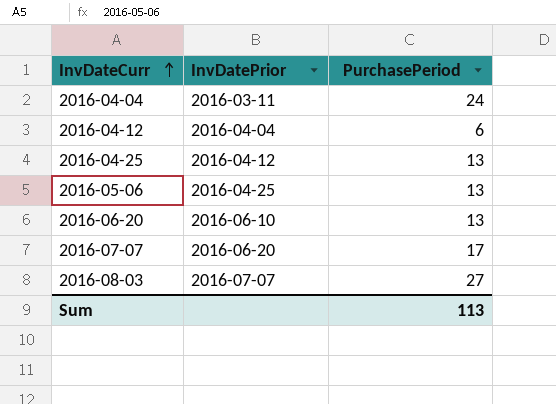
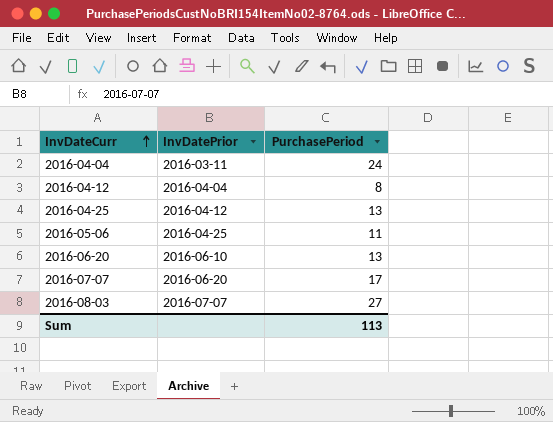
2016-04-12 | PurchasePeriod: 6 -> 8
2016-05-06 | PurchasePeriod: 13 -> 11

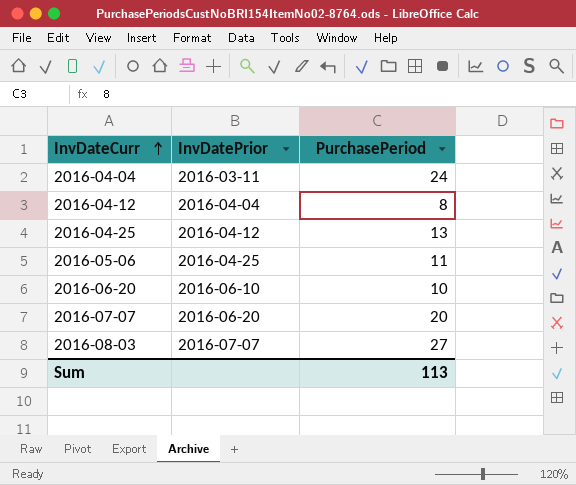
2016-06-20 | PurchasePeriod: 13 -> 10
2016-07-07 | PurchasePeriod: 17 -> 20

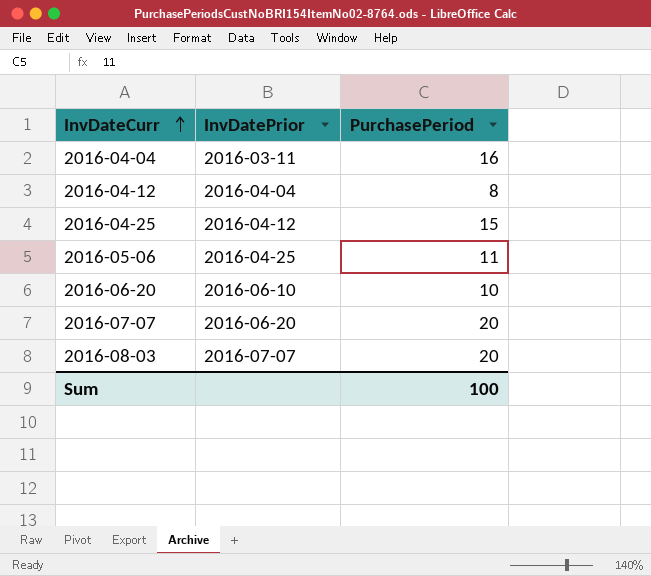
2016-04-04 | PurchasePeriod: 24 -> 16
2016-04-25 | PurchasePeriod: 13 -> 15
2016-08-03 | PurchasePeriod: 27 -> 20
Sum | PurchasePeriod: 113 -> 100

